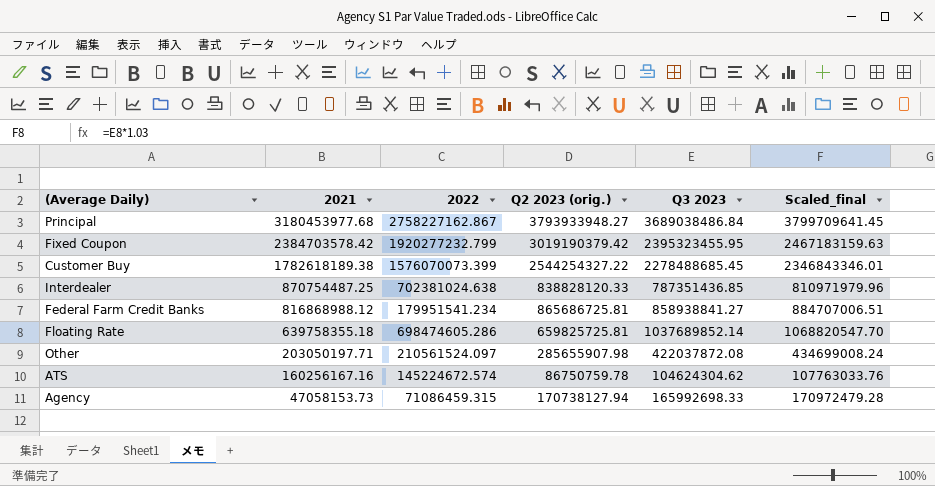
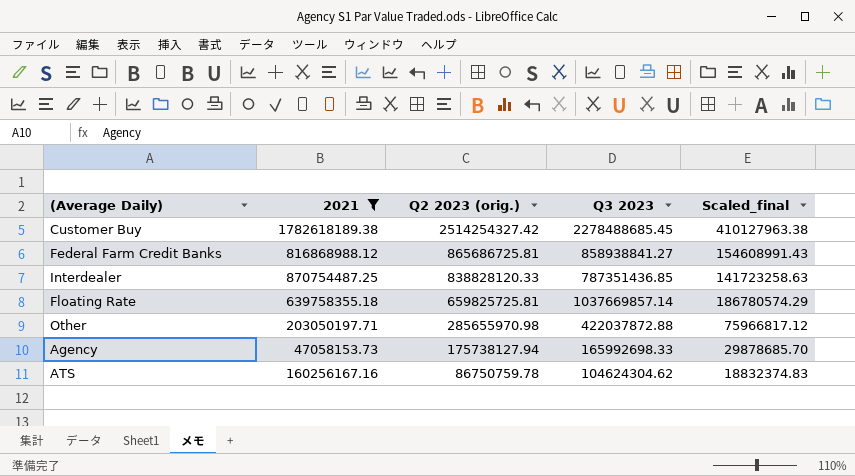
filter: none -> 2021 <= 1782618189.38
row order: 2021 descending -> Q2 2023 (orig.) descending
column 2022 | position: 3 -> none
column Scaled_final | formula: [Q3 2023] * 1.03 -> [Q3 2023] * 0.18
Customer Buy | Q2 2023 (orig.): 2544254327.22 -> 2514254327.42
Floating Rate | Q3 2023: 1037689852.14 -> 1037669857.14
Other | Q2 2023 (orig.): 285655907.98 -> 285655970.98
Other | Q3 2023: 422037872.08 -> 422037872.88
Agency | Q2 2023 (orig.): 170738127.94 -> 175738127.94

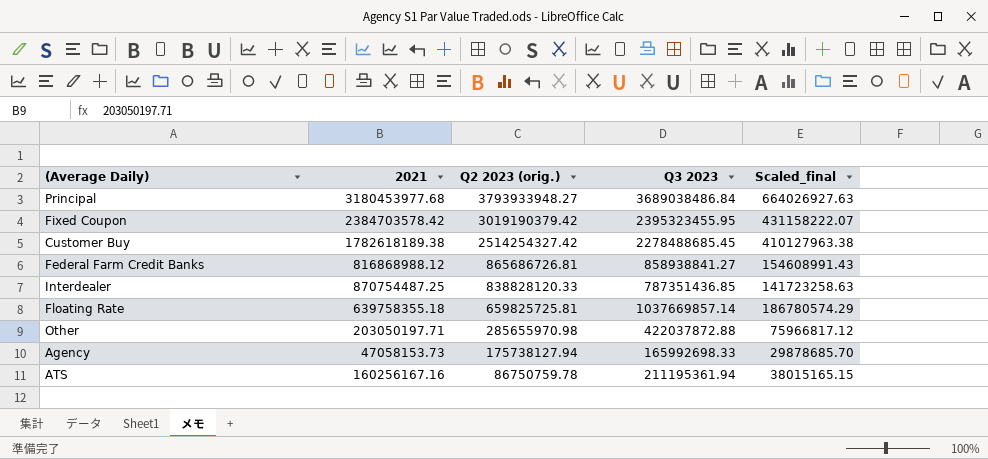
filter: 2021 <= 1782618189.38 -> none
Federal Farm Credit Banks | Q2 2023 (orig.): 865686725.81 -> 865686726.81
ATS | Q3 2023: 104624304.62 -> 211195361.94
ATS | Scaled_final: 18832374.83 -> 38015165.15

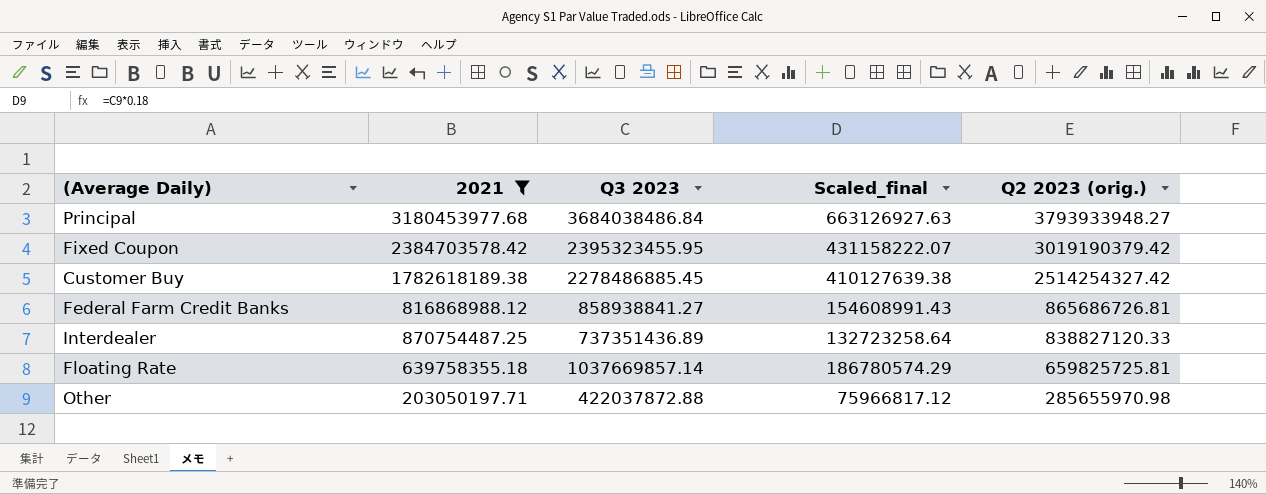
filter: none -> 2021 >= 203050197.71
column Q2 2023 (orig.) | position: 3 -> 5
Principal | Q3 2023: 3689038486.84 -> 3684038486.84
Principal | Scaled_final: 664026927.63 -> 663126927.63
Customer Buy | Q3 2023: 2278488685.45 -> 2278486885.45
Customer Buy | Scaled_final: 410127963.38 -> 410127639.38
Interdealer | Q3 2023: 787351436.85 -> 737351436.89
Interdealer | Scaled_final: 141723258.63 -> 132723258.64
Interdealer | Q2 2023 (orig.): 838828120.33 -> 838827120.33

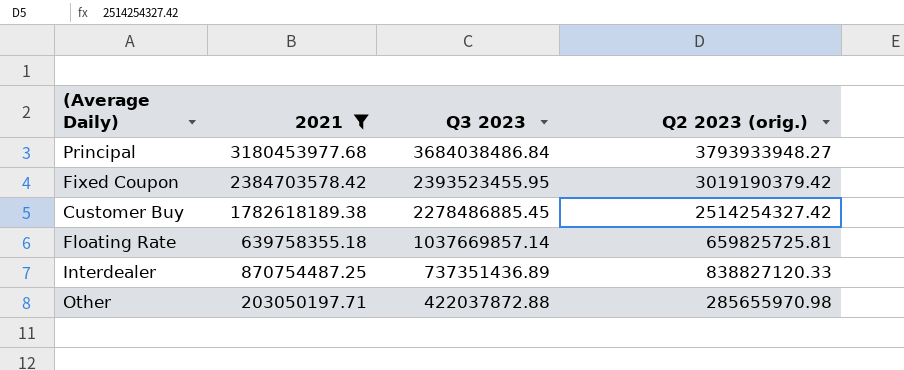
row order: Q2 2023 (orig.) descending -> Q3 2023 descending
column Scaled_final | formula: [Q3 2023] * 0.18 -> none
row Federal Farm Credit Banks: 816868988.12 | 858938841.27 | 154608991.43 | 865686726.81 -> none
Fixed Coupon | Q3 2023: 2395323455.95 -> 2393523455.95

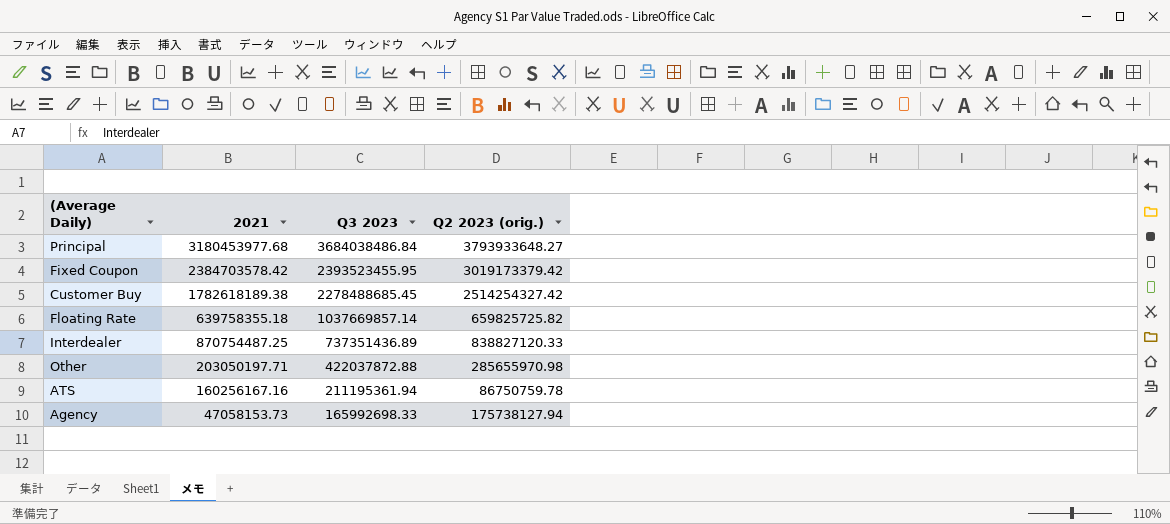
filter: 2021 >= 203050197.71 -> none
Principal | Q2 2023 (orig.): 3793933948.27 -> 3793933648.27
Fixed Coupon | Q2 2023 (orig.): 3019190379.42 -> 3019173379.42
Customer Buy | Q3 2023: 2278486885.45 -> 2278488685.45
Floating Rate | Q2 2023 (orig.): 659825725.81 -> 659825725.82

